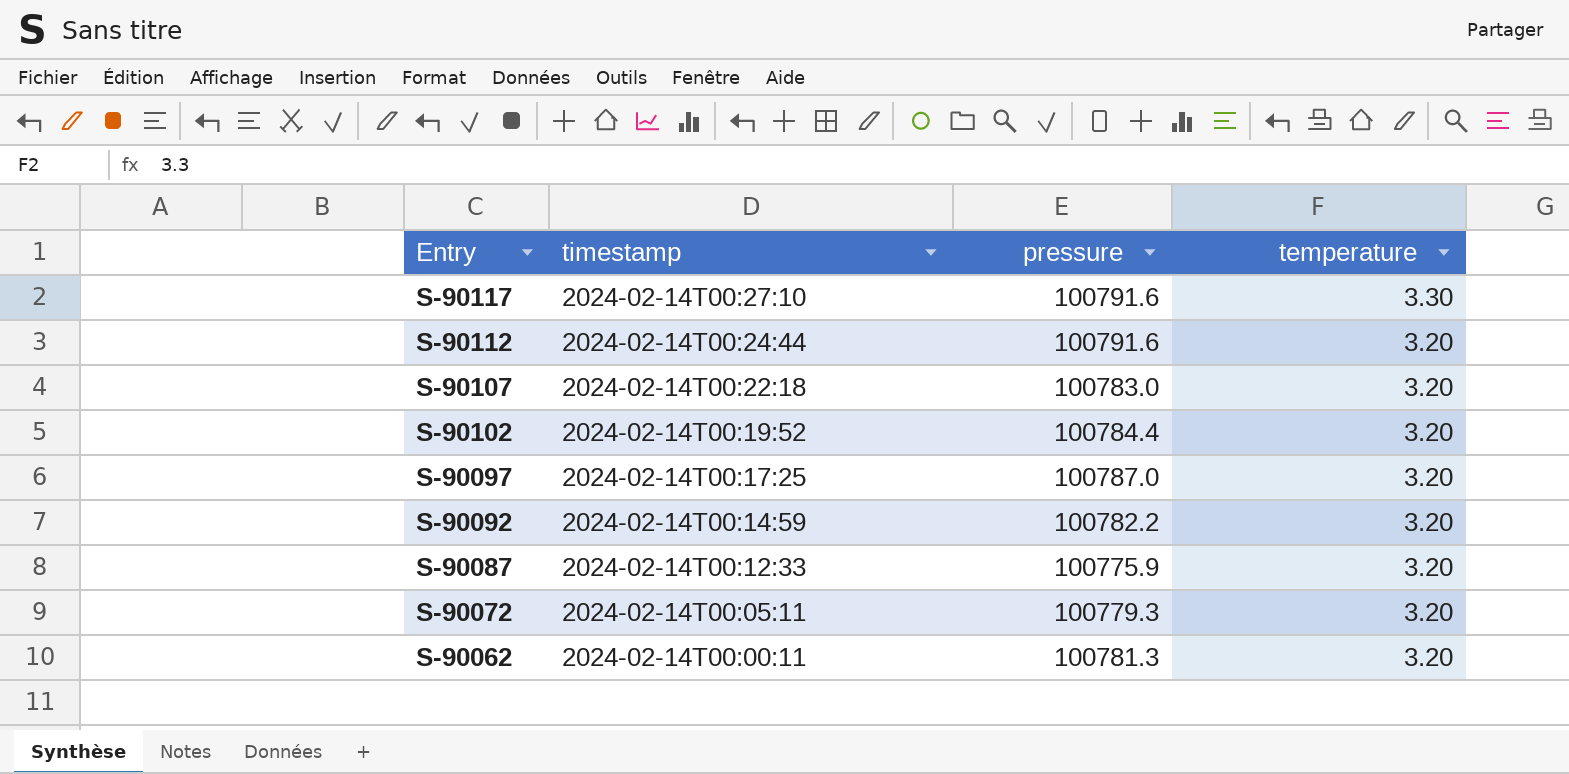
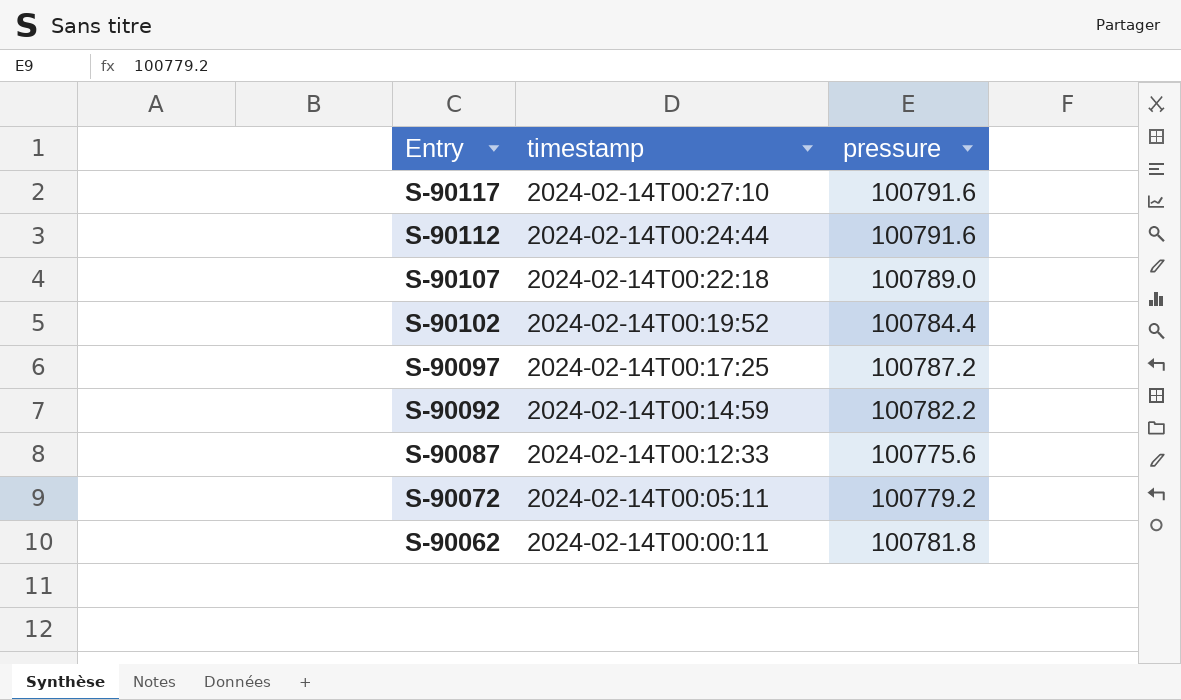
column temperature | position: 4 -> none
S-90107 | pressure: 100783.0 -> 100789.0
S-90097 | pressure: 100787.0 -> 100787.2
S-90087 | pressure: 100775.9 -> 100775.6
S-90072 | pressure: 100779.3 -> 100779.2
S-90062 | pressure: 100781.3 -> 100781.8

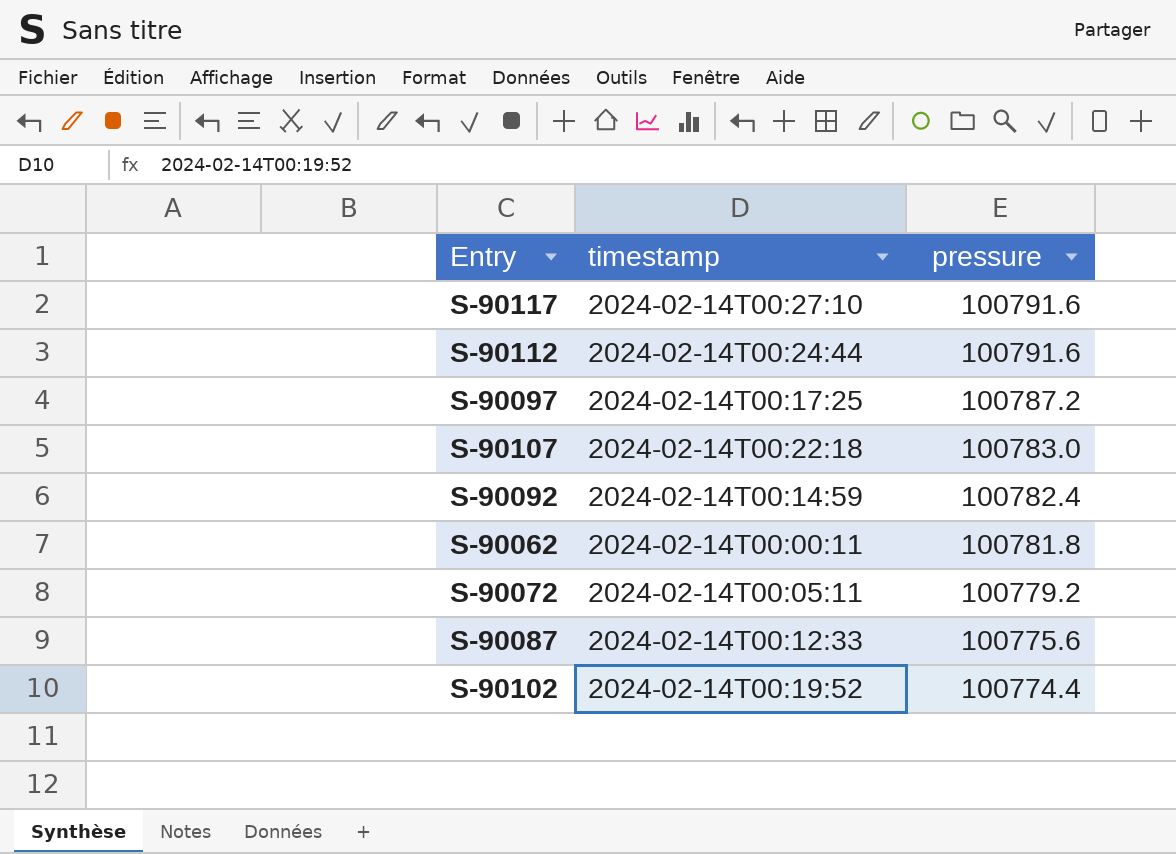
row order: Entry descending -> pressure descending
S-90107 | pressure: 100789.0 -> 100783.0
S-90092 | pressure: 100782.2 -> 100782.4
S-90102 | pressure: 100784.4 -> 100774.4

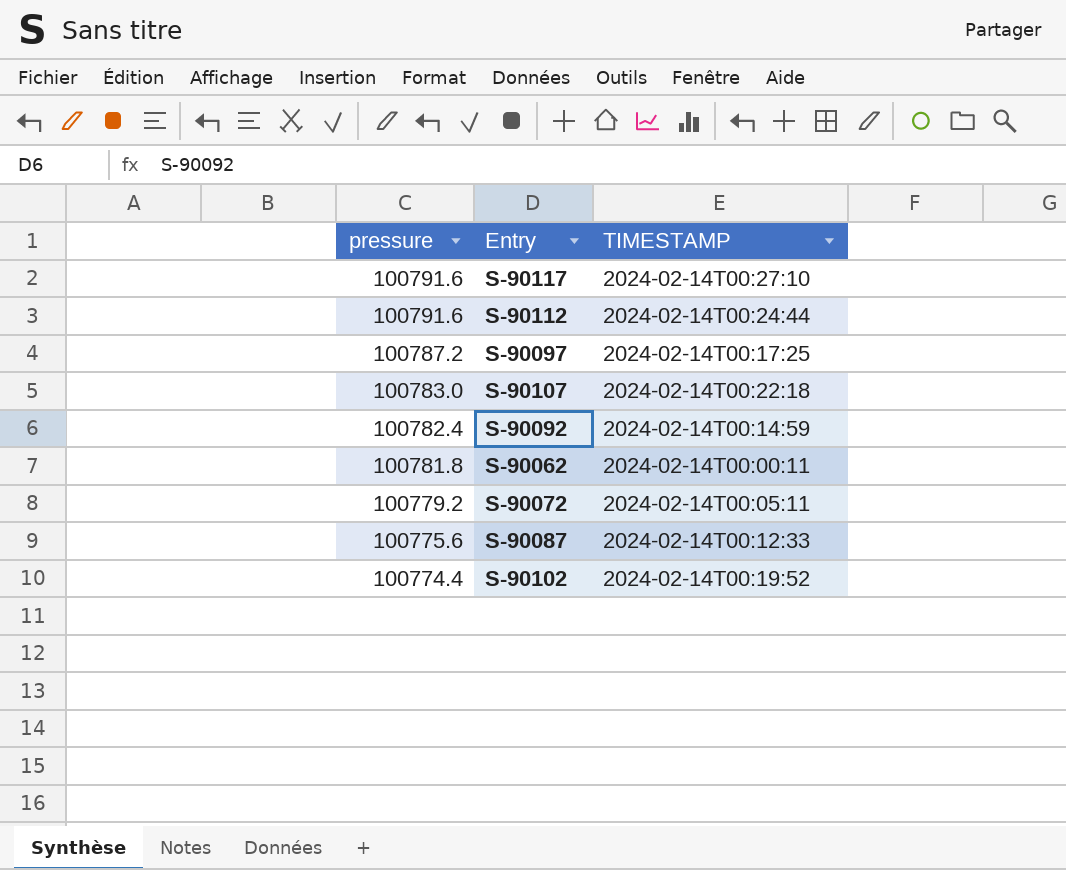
column pressure | position: 3 -> 1
column name: timestamp -> TIMESTAMP

